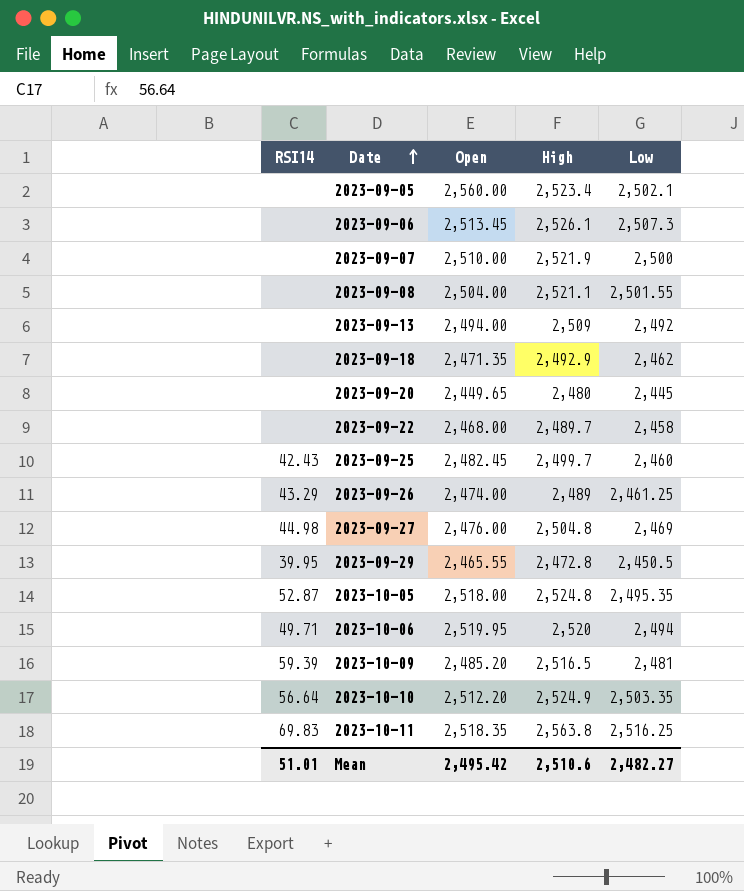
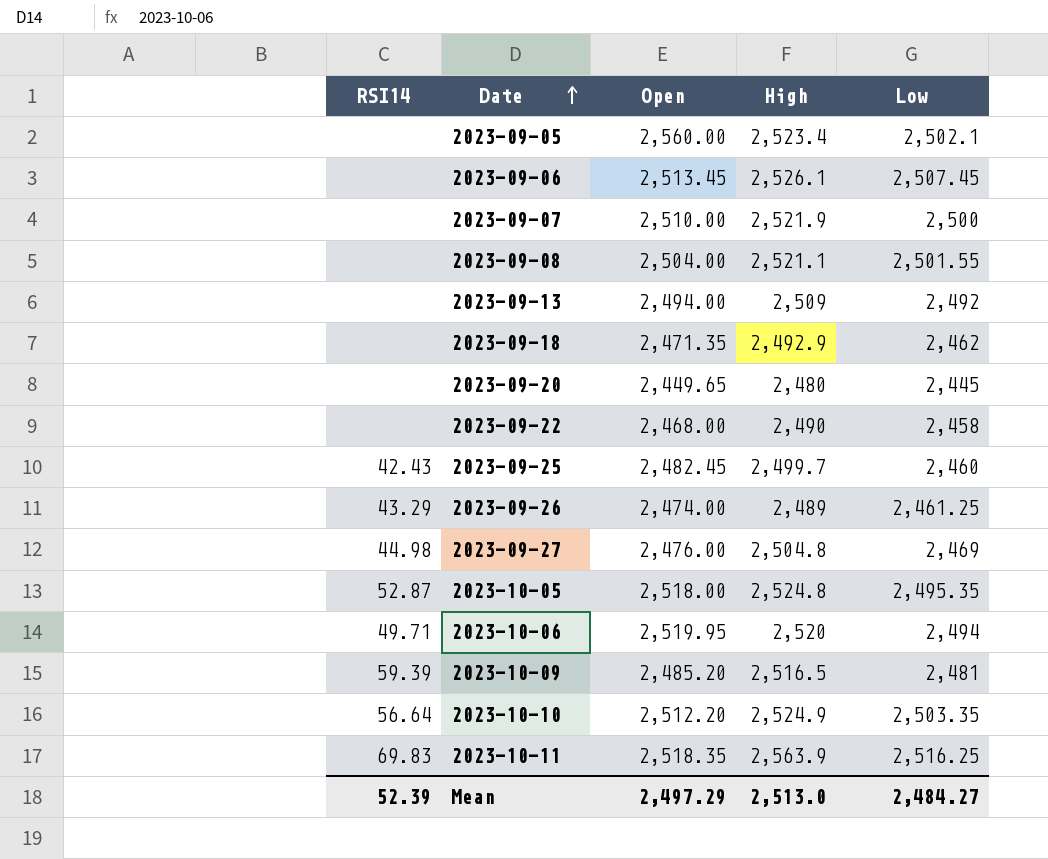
row 2023-09-29: 39.95 | 2,465.55 | 2,472.8 | 2,450.5 -> none
2023-09-06 | Low: 2,507.3 -> 2,507.45
2023-09-22 | High: 2,489.7 -> 2,490
2023-10-11 | High: 2,563.8 -> 2,563.9
Mean | RSI14: 51.01 -> 52.39
Mean | Open: 2,495.42 -> 2,497.29
Mean | High: 2,510.6 -> 2,513.0
Mean | Low: 2,482.27 -> 2,484.27

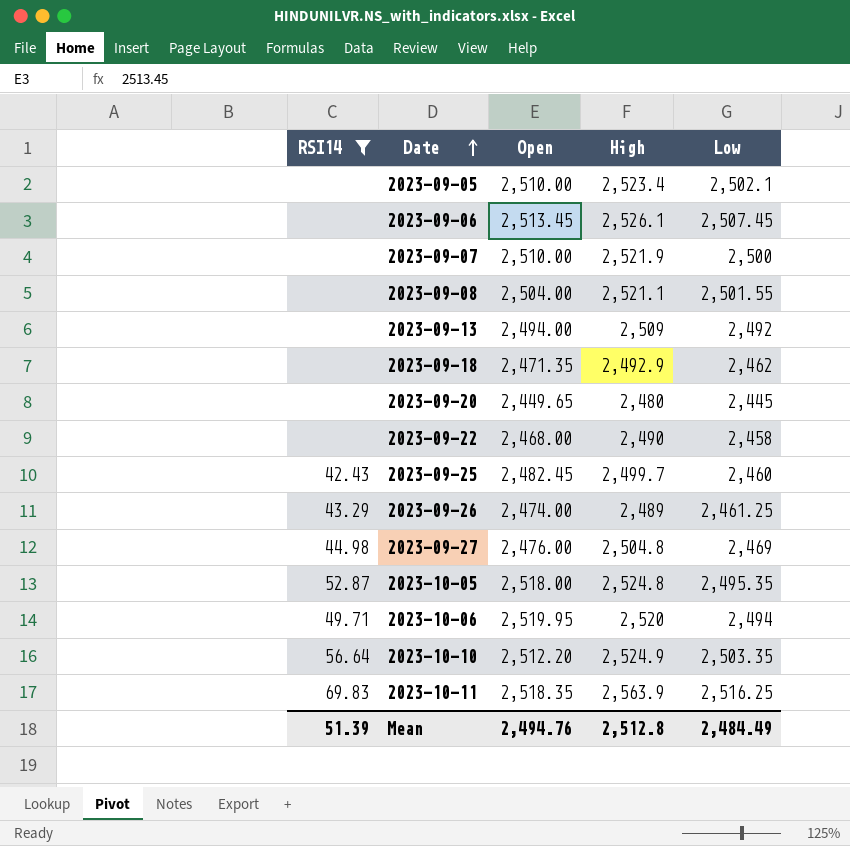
filter: none -> RSI14 != 59.39
2023-09-05 | Open: 2,560.00 -> 2,510.00
Mean | RSI14: 52.39 -> 51.39
Mean | Open: 2,497.29 -> 2,494.76
Mean | High: 2,513.0 -> 2,512.8
Mean | Low: 2,484.27 -> 2,484.49

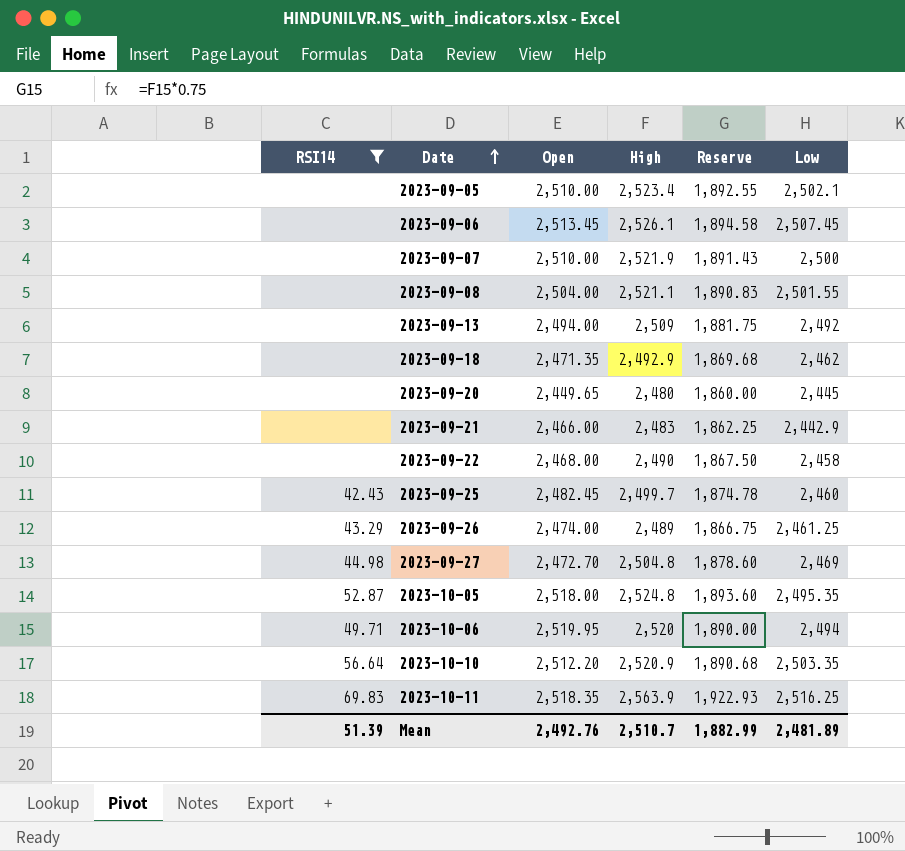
column Reserve | formula: none -> [High] * 0.75
row 2023-09-21: none -> none | 2,466.00 | 2,483 | 1,862.25 | 2,442.9
2023-09-27 | Open: 2,476.00 -> 2,472.70
2023-10-10 | High: 2,524.9 -> 2,520.9
Mean | Open: 2,494.76 -> 2,492.76
Mean | High: 2,512.8 -> 2,510.7
Mean | Low: 2,484.49 -> 2,481.89

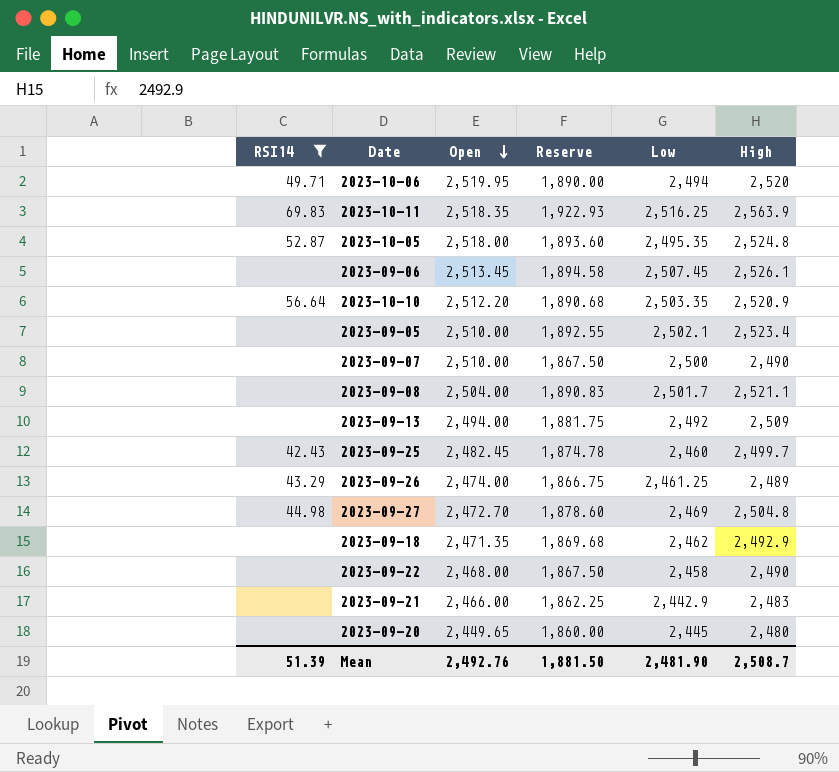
row order: Date ascending -> Open descending
column High | position: 4 -> 6
2023-09-07 | Reserve: 1,891.43 -> 1,867.50
2023-09-07 | High: 2,521.9 -> 2,490
2023-09-08 | Low: 2,501.55 -> 2,501.7
Mean | Reserve: 1,882.99 -> 1,881.50
Mean | Low: 2,481.89 -> 2,481.90
Mean | High: 2,510.7 -> 2,508.7

